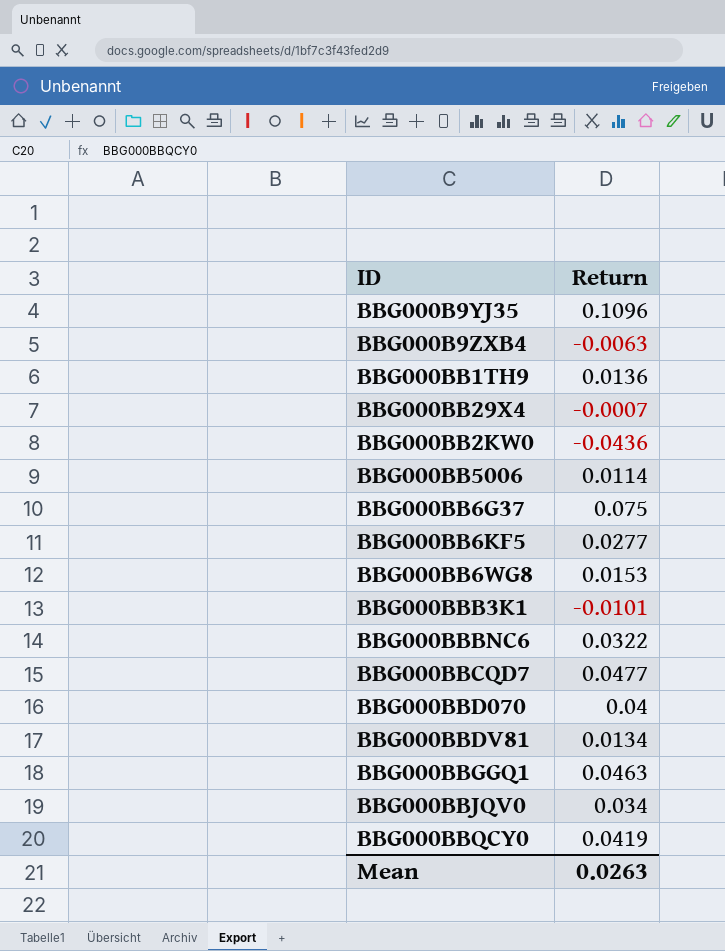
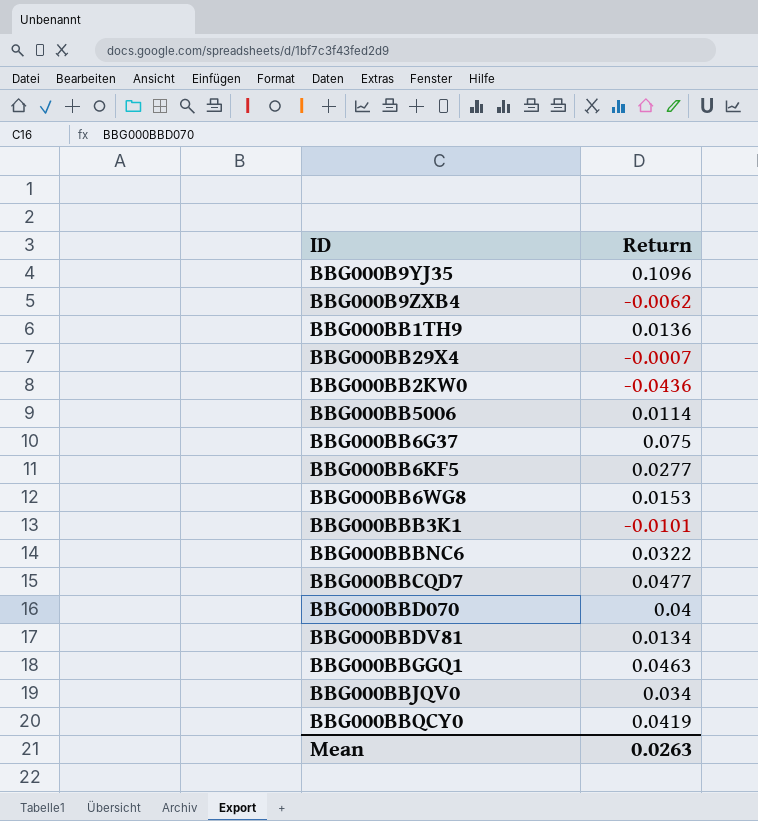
BBG000B9ZXB4 | Return: -0.0063 -> -0.0062

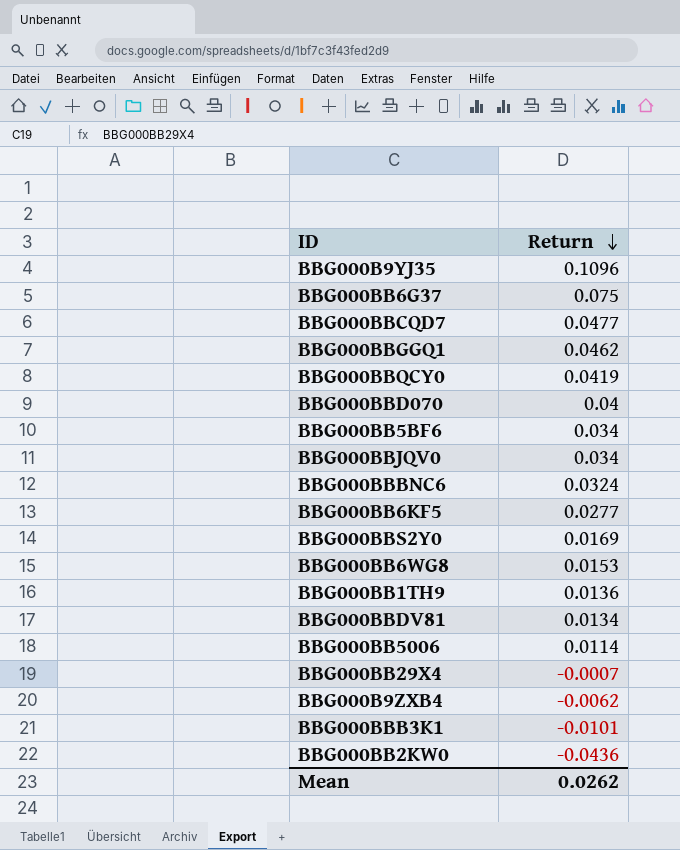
row order: none -> Return descending
BBG000BBGGQ1 | Return: 0.0463 -> 0.0462
row BBG000BB5BF6: none -> 0.034
BBG000BBBNC6 | Return: 0.0322 -> 0.0324
row BBG000BBS2Y0: none -> 0.0169
Mean | Return: 0.0263 -> 0.0262

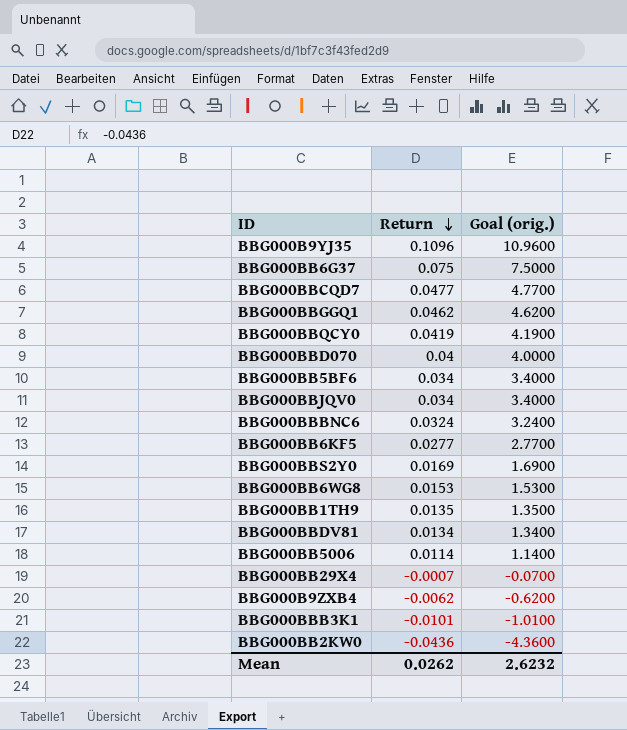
column Goal (orig.) | formula: none -> [Return] * 100
BBG000BB1TH9 | Return: 0.0136 -> 0.0135

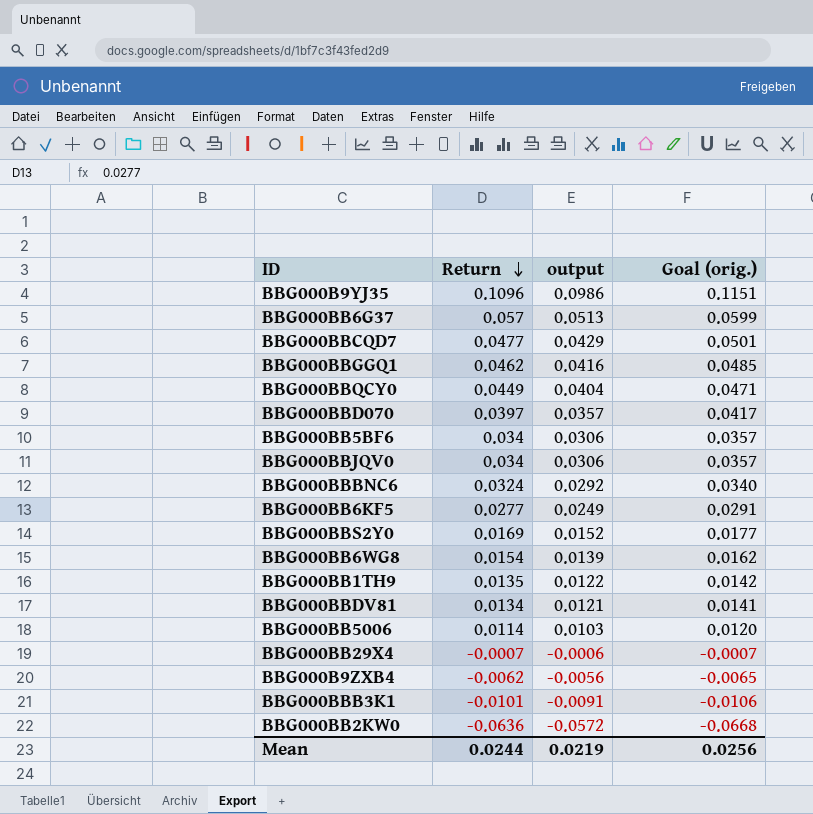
column output | formula: none -> [Return] * 0.9
column Goal (orig.) | formula: [Return] * 100 -> [Return] * 1.05
BBG000BB6G37 | Return: 0.075 -> 0.057
BBG000BBQCY0 | Return: 0.0419 -> 0.0449
BBG000BBD070 | Return: 0.04 -> 0.0397
BBG000BB6WG8 | Return: 0.0153 -> 0.0154
BBG000BB2KW0 | Return: -0.0436 -> -0.0636
Mean | Return: 0.0262 -> 0.0244
Mean | Goal (orig.): 2.6232 -> 0.0256

